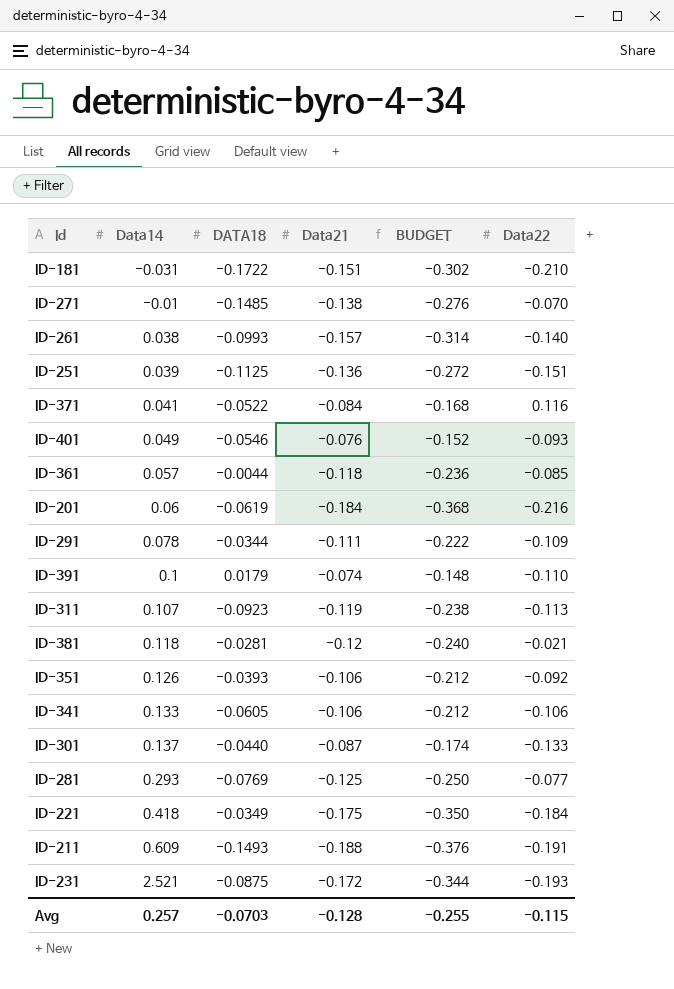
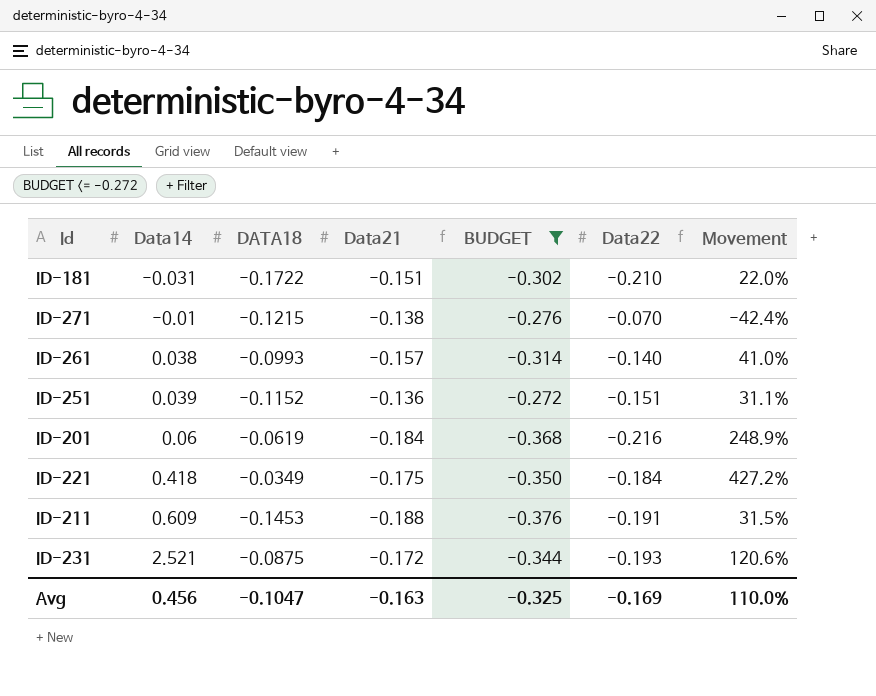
filter: none -> BUDGET <= -0.272
column Movement | formula: none -> ([Data22] - [DATA18]) / [DATA18]
ID-271 | DATA18: -0.1485 -> -0.1215
ID-251 | DATA18: -0.1125 -> -0.1152
ID-211 | DATA18: -0.1493 -> -0.1453
Avg | Data14: 0.257 -> 0.456
Avg | DATA18: -0.0703 -> -0.1047
Avg | Data21: -0.128 -> -0.163
Avg | BUDGET: -0.255 -> -0.325
Avg | Data22: -0.115 -> -0.169

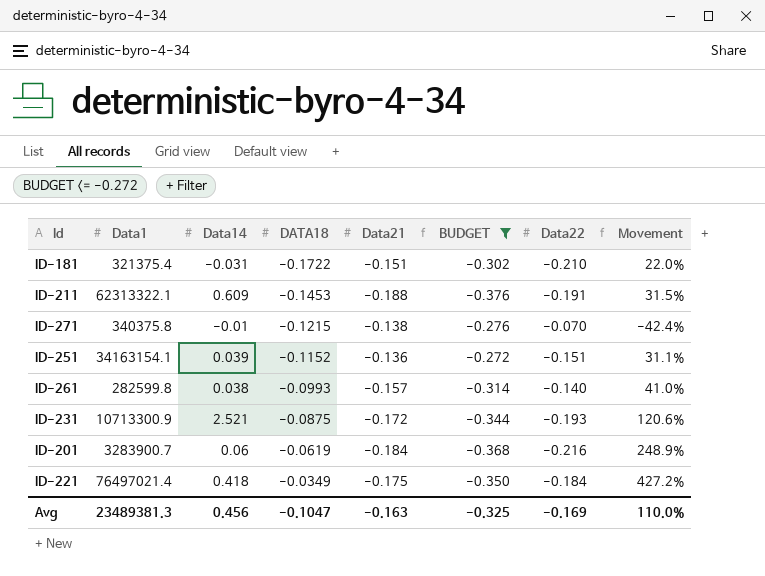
row order: Data14 ascending -> DATA18 ascending
column Data1 | position: none -> 2

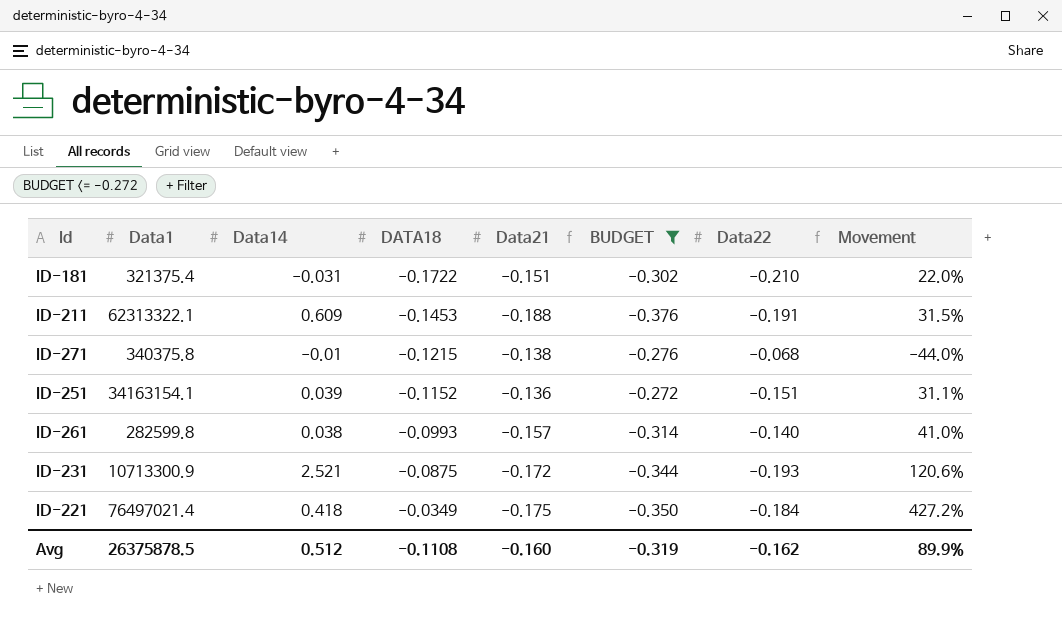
row ID-201: 3283900.7 | 0.06 | -0.0619 | -0.184 | -0.368 | -0.216 | 248.9% -> none
ID-271 | Data22: -0.070 -> -0.068
ID-271 | Movement: -42.4% -> -44.0%
Avg | Data1: 23489381.3 -> 26375878.5
Avg | Data14: 0.456 -> 0.512
Avg | DATA18: -0.1047 -> -0.1108
Avg | Data21: -0.163 -> -0.160
Avg | BUDGET: -0.325 -> -0.319
Avg | Data22: -0.169 -> -0.162
Avg | Movement: 110.0% -> 89.9%

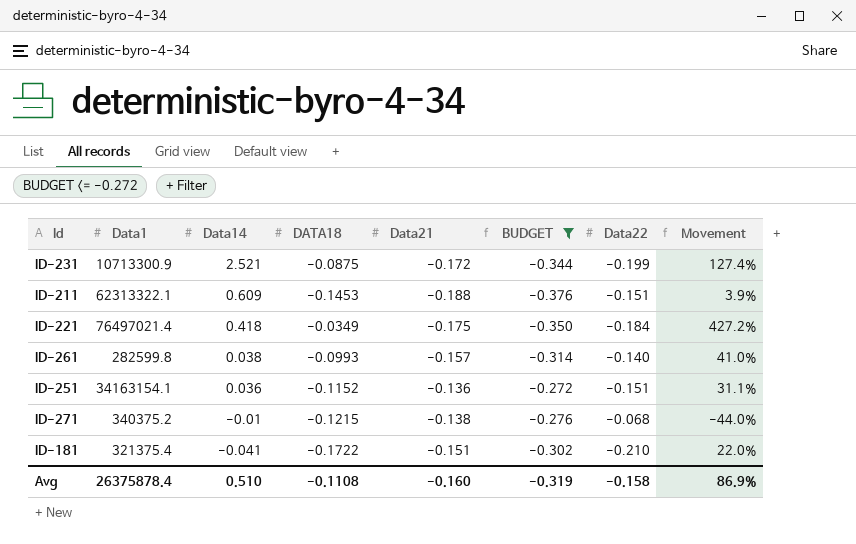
row order: DATA18 ascending -> Data14 descending
ID-231 | Data22: -0.193 -> -0.199
ID-231 | Movement: 120.6% -> 127.4%
ID-211 | Data22: -0.191 -> -0.151
ID-211 | Movement: 31.5% -> 3.9%
ID-251 | Data14: 0.039 -> 0.036
ID-271 | Data1: 340375.8 -> 340375.2
ID-181 | Data14: -0.031 -> -0.041
Avg | Data1: 26375878.5 -> 26375878.4
Avg | Data14: 0.512 -> 0.510
Avg | Data22: -0.162 -> -0.158
Avg | Movement: 89.9% -> 86.9%

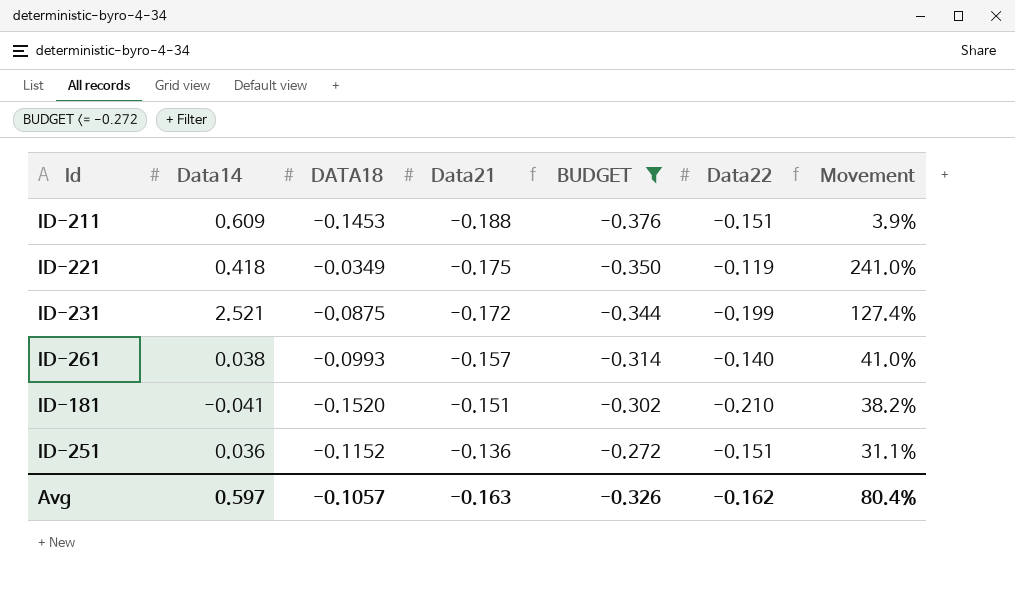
row order: Data14 descending -> Data21 ascending
column Data1 | position: 2 -> none
row ID-271: 340375.2 | -0.01 | -0.1215 | -0.138 | -0.276 | -0.068 | -44.0% -> none
ID-221 | Data22: -0.184 -> -0.119
ID-221 | Movement: 427.2% -> 241.0%
ID-181 | DATA18: -0.1722 -> -0.1520
ID-181 | Movement: 22.0% -> 38.2%
Avg | Data14: 0.510 -> 0.597
Avg | DATA18: -0.1108 -> -0.1057
Avg | Data21: -0.160 -> -0.163
Avg | BUDGET: -0.319 -> -0.326
Avg | Data22: -0.158 -> -0.162
Avg | Movement: 86.9% -> 80.4%

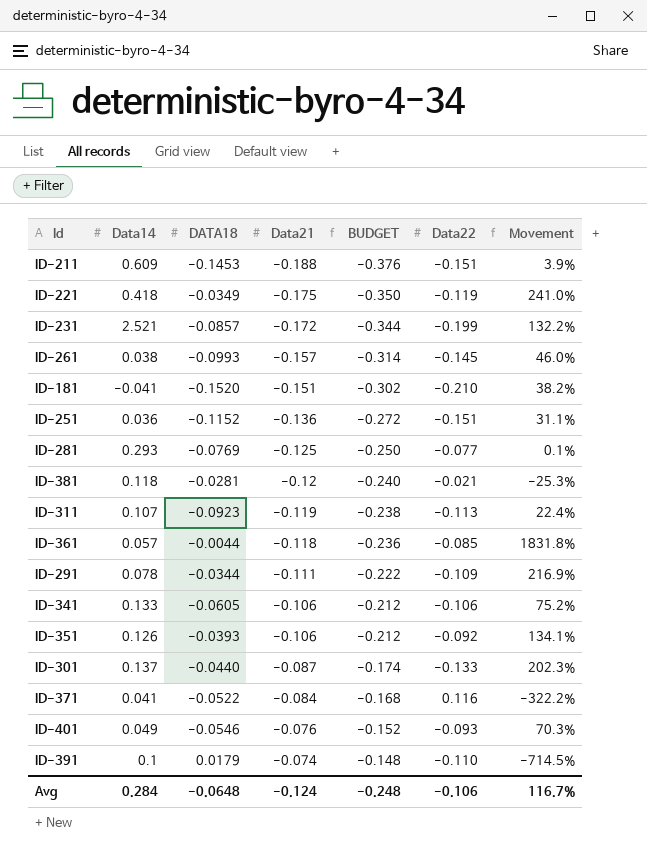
filter: BUDGET <= -0.272 -> none
ID-231 | DATA18: -0.0875 -> -0.0857
ID-231 | Movement: 127.4% -> 132.2%
ID-261 | Data22: -0.140 -> -0.145
ID-261 | Movement: 41.0% -> 46.0%
Avg | Data14: 0.597 -> 0.284
Avg | DATA18: -0.1057 -> -0.0648
Avg | Data21: -0.163 -> -0.124
Avg | BUDGET: -0.326 -> -0.248
Avg | Data22: -0.162 -> -0.106
Avg | Movement: 80.4% -> 116.7%

